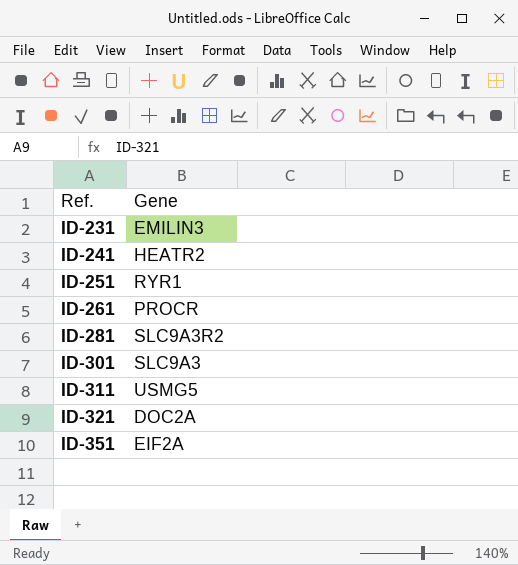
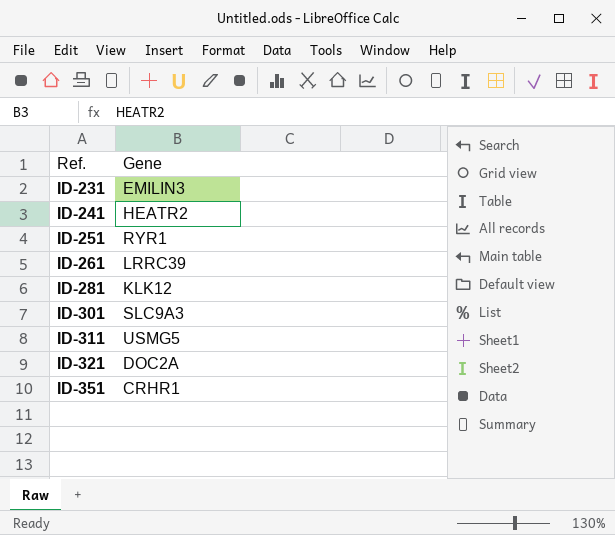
ID-261 | Gene: PROCR -> LRRC39
ID-281 | Gene: SLC9A3R2 -> KLK12
ID-351 | Gene: EIF2A -> CRHR1

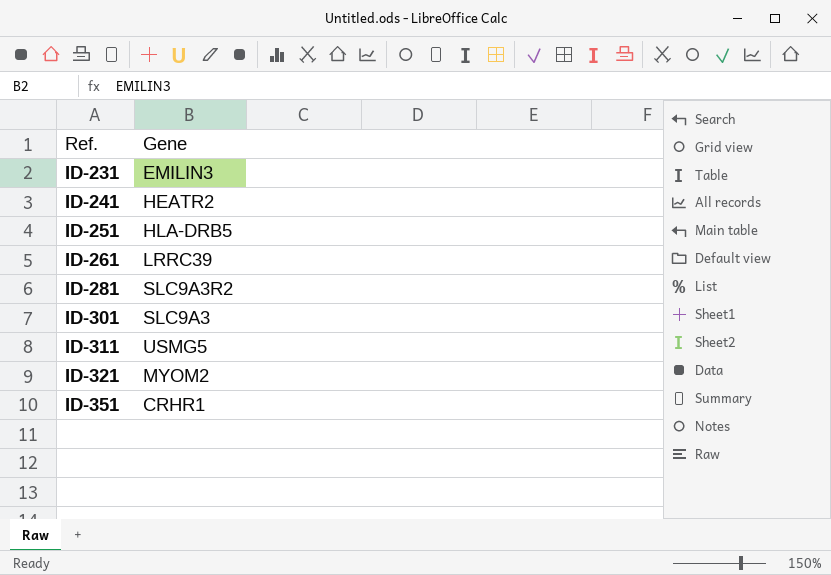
ID-251 | Gene: RYR1 -> HLA-DRB5
ID-281 | Gene: KLK12 -> SLC9A3R2
ID-321 | Gene: DOC2A -> MYOM2

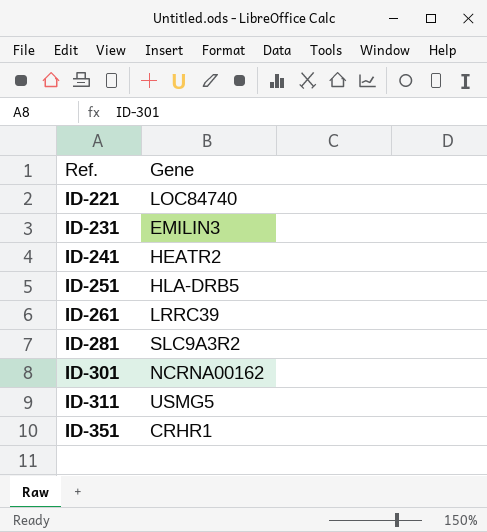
row ID-321: MYOM2 -> none
row ID-221: none -> LOC84740
ID-301 | Gene: SLC9A3 -> NCRNA00162

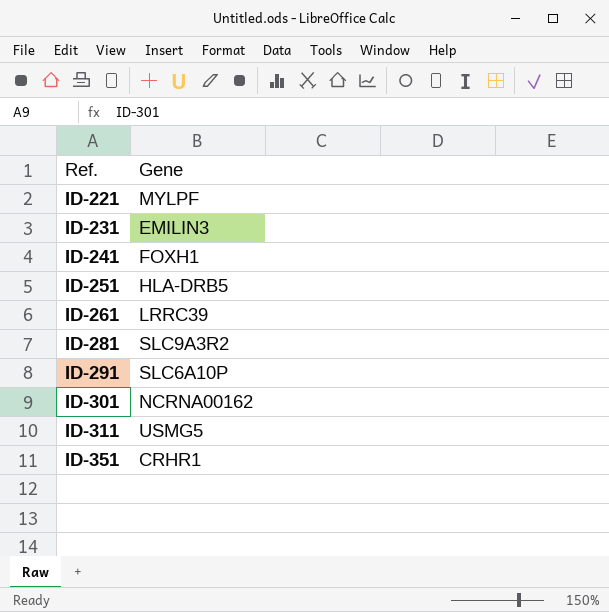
ID-221 | Gene: LOC84740 -> MYLPF
ID-241 | Gene: HEATR2 -> FOXH1
row ID-291: none -> SLC6A10P

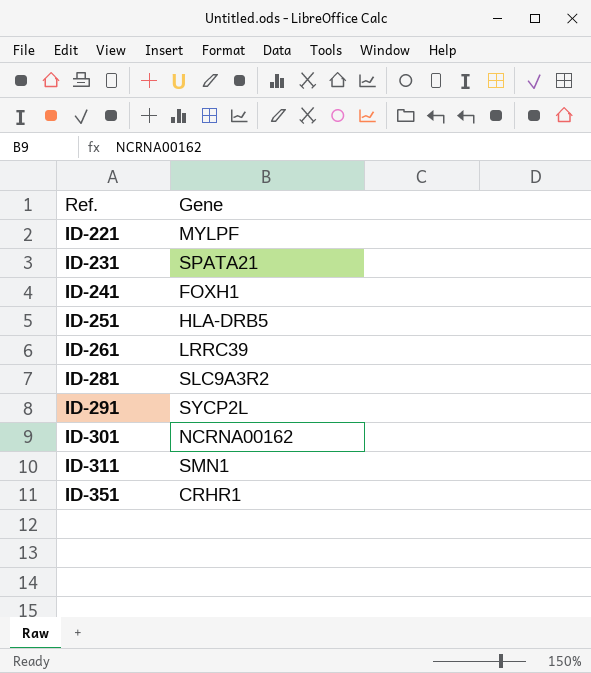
ID-231 | Gene: EMILIN3 -> SPATA21
ID-291 | Gene: SLC6A10P -> SYCP2L
ID-311 | Gene: USMG5 -> SMN1

